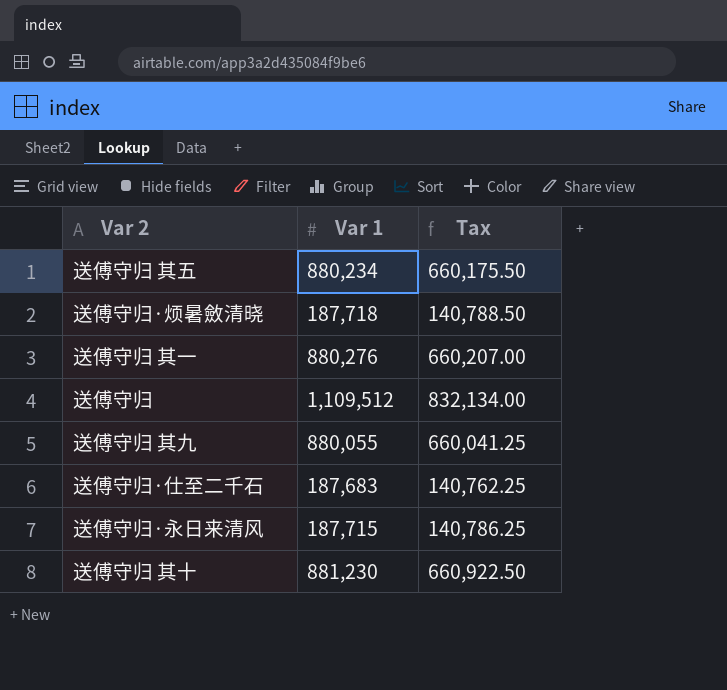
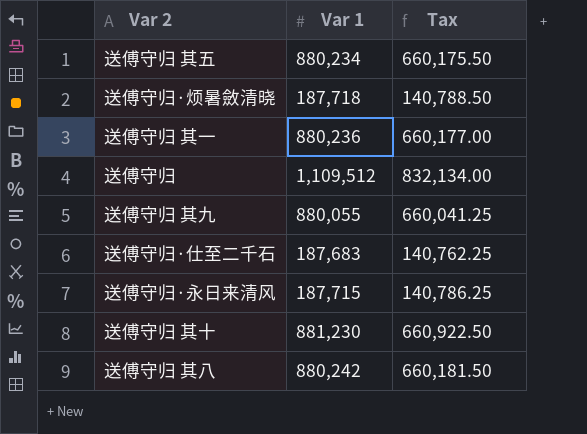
送傅守归 其一 | Var 1: 880,276 -> 880,236
送傅守归 其一 | Tax: 660,207.00 -> 660,177.00
row 送傅守归 其八: none -> 880,242 | 660,181.50

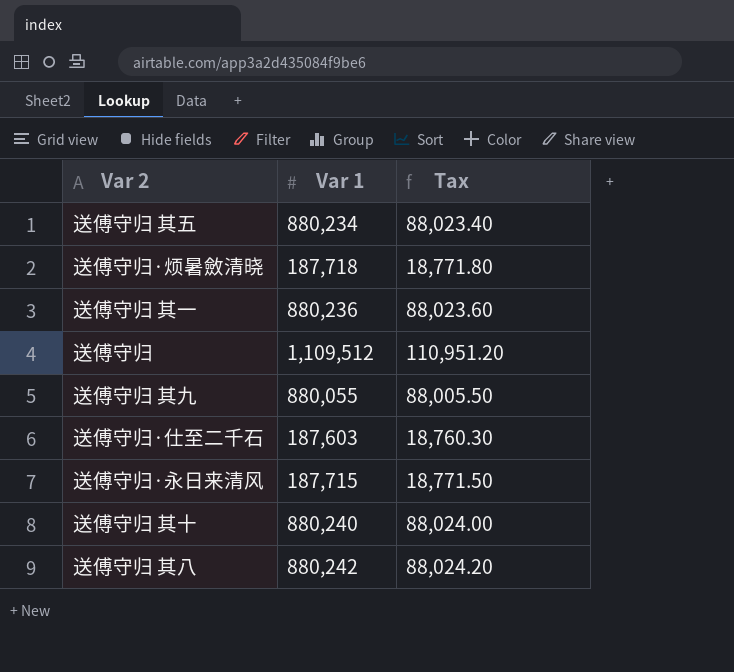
column Tax | formula: [Var 1] * 0.75 -> [Var 1] * 0.1
送傅守归·仕至二千石 | Var 1: 187,683 -> 187,603
送傅守归 其十 | Var 1: 881,230 -> 880,240

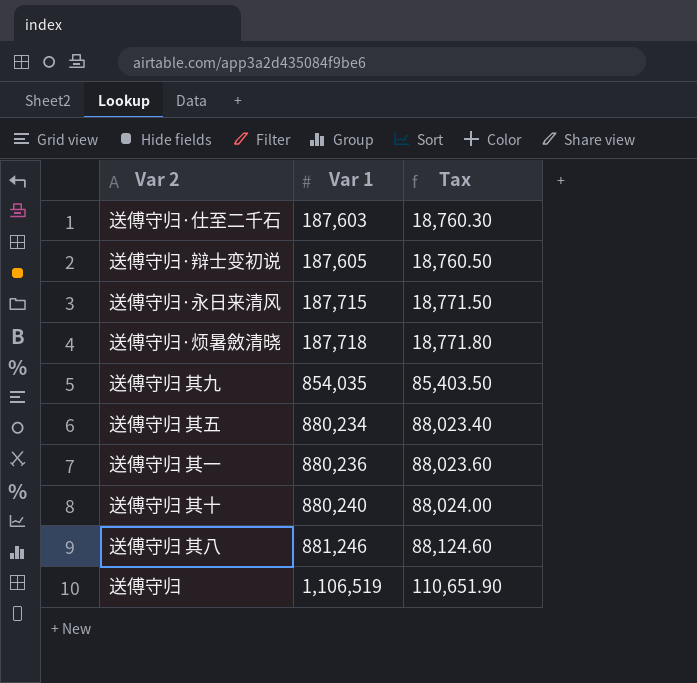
row order: none -> Var 1 ascending
row 送傅守归·辩士变初说: none -> 187,605 | 18,760.50
送傅守归 其九 | Var 1: 880,055 -> 854,035
送傅守归 其九 | Tax: 88,005.50 -> 85,403.50
送傅守归 其八 | Var 1: 880,242 -> 881,246
送傅守归 其八 | Tax: 88,024.20 -> 88,124.60
送傅守归 | Var 1: 1,109,512 -> 1,106,519
送傅守归 | Tax: 110,951.20 -> 110,651.90

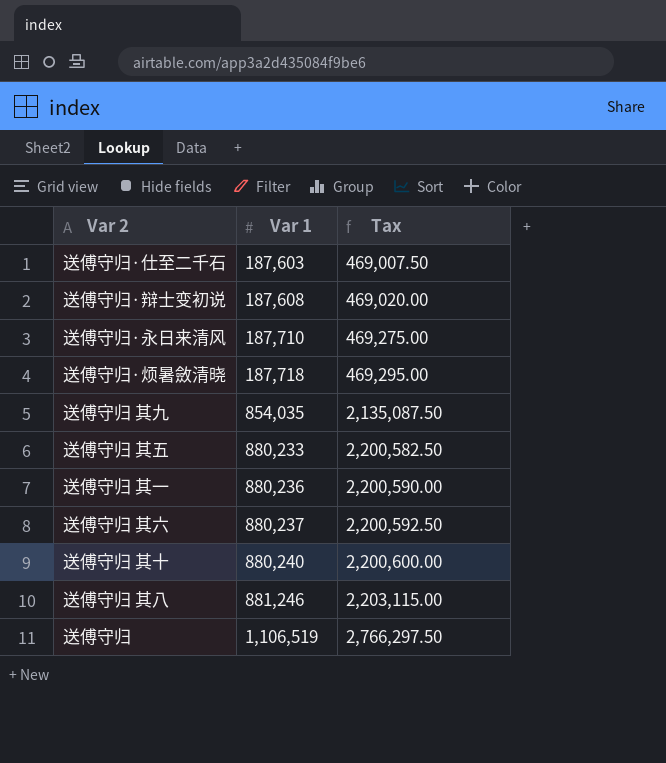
column Tax | formula: [Var 1] * 0.1 -> [Var 1] * 2.5
送傅守归·辩士变初说 | Var 1: 187,605 -> 187,608
送傅守归·永日来清风 | Var 1: 187,715 -> 187,710
送傅守归 其五 | Var 1: 880,234 -> 880,233
row 送傅守归 其六: none -> 880,237 | 2,200,592.50

